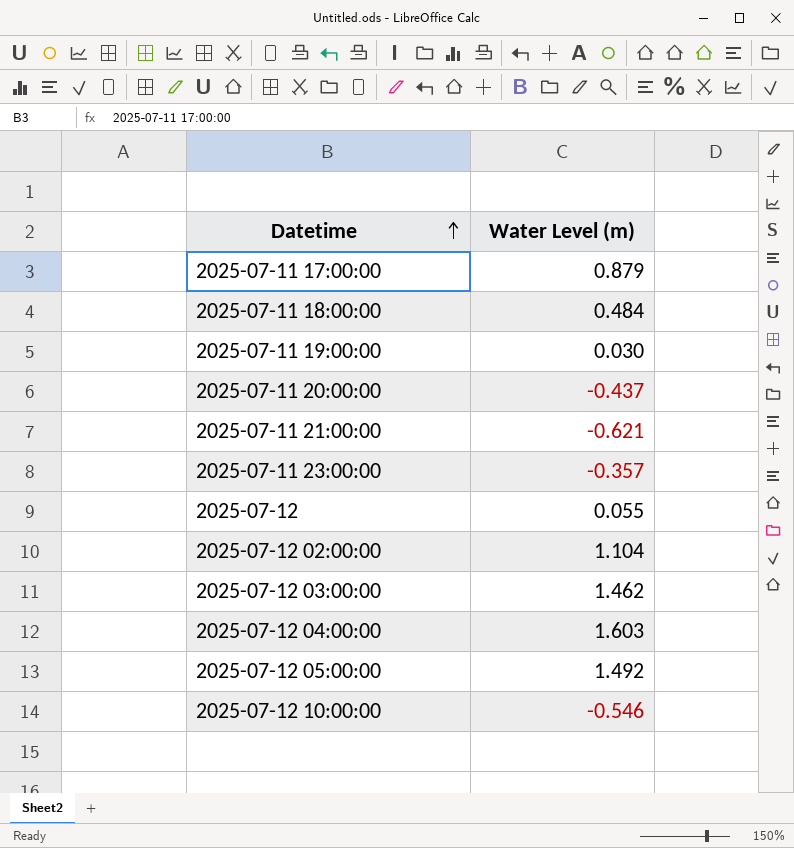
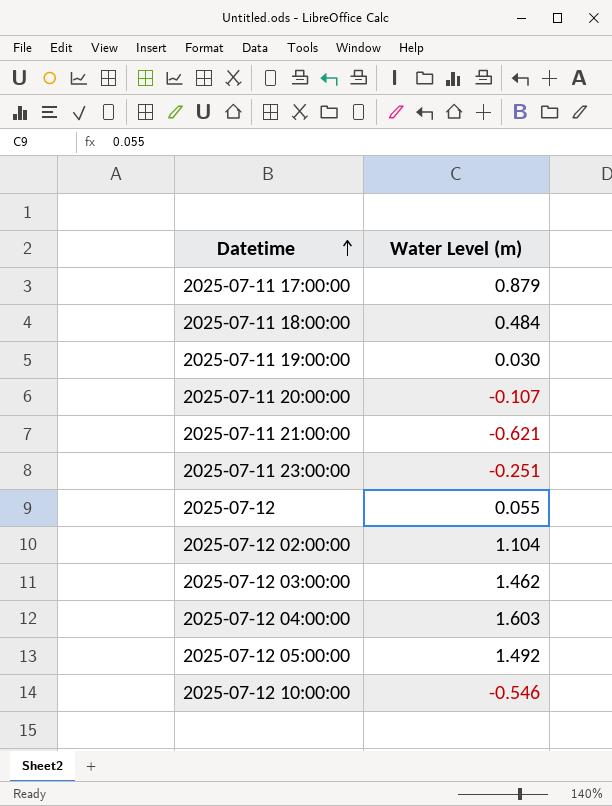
2025-07-11 20:00:00 | Water Level (m): -0.437 -> -0.107
2025-07-11 23:00:00 | Water Level (m): -0.357 -> -0.251

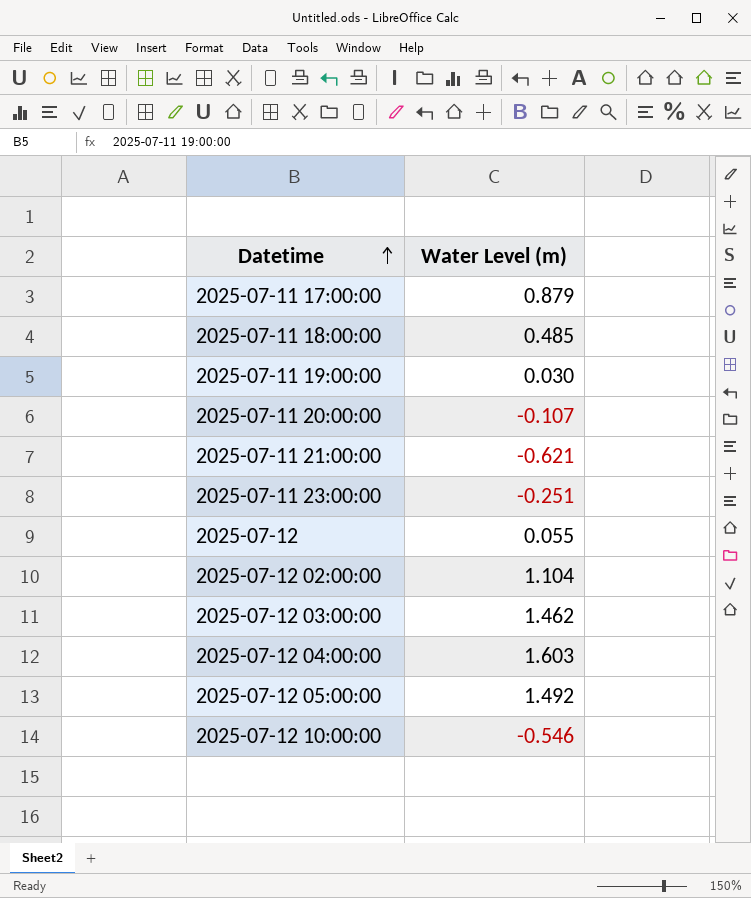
2025-07-11 18:00:00 | Water Level (m): 0.484 -> 0.485

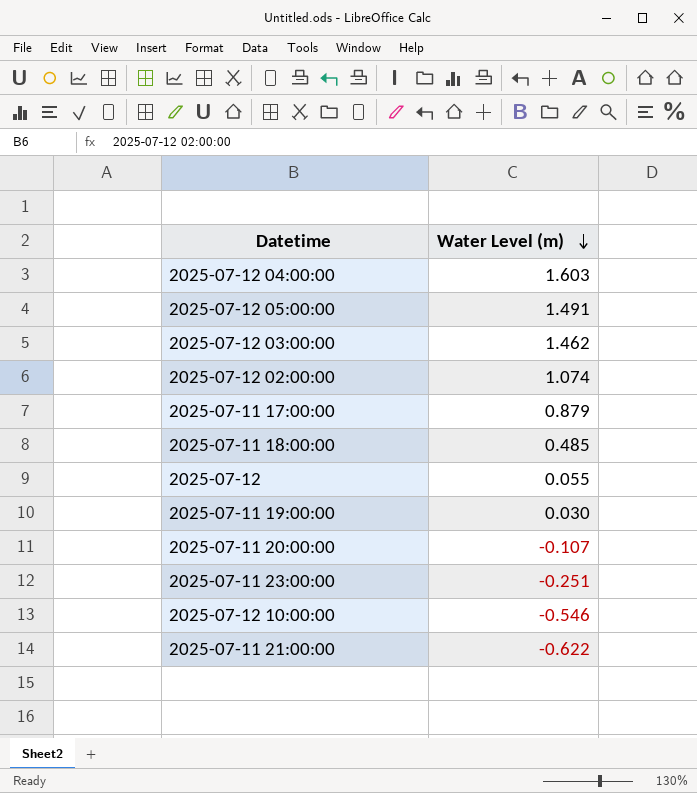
row order: Datetime ascending -> Water Level (m) descending
2025-07-12 05:00:00 | Water Level (m): 1.492 -> 1.491
2025-07-12 02:00:00 | Water Level (m): 1.104 -> 1.074
2025-07-11 21:00:00 | Water Level (m): -0.621 -> -0.622

